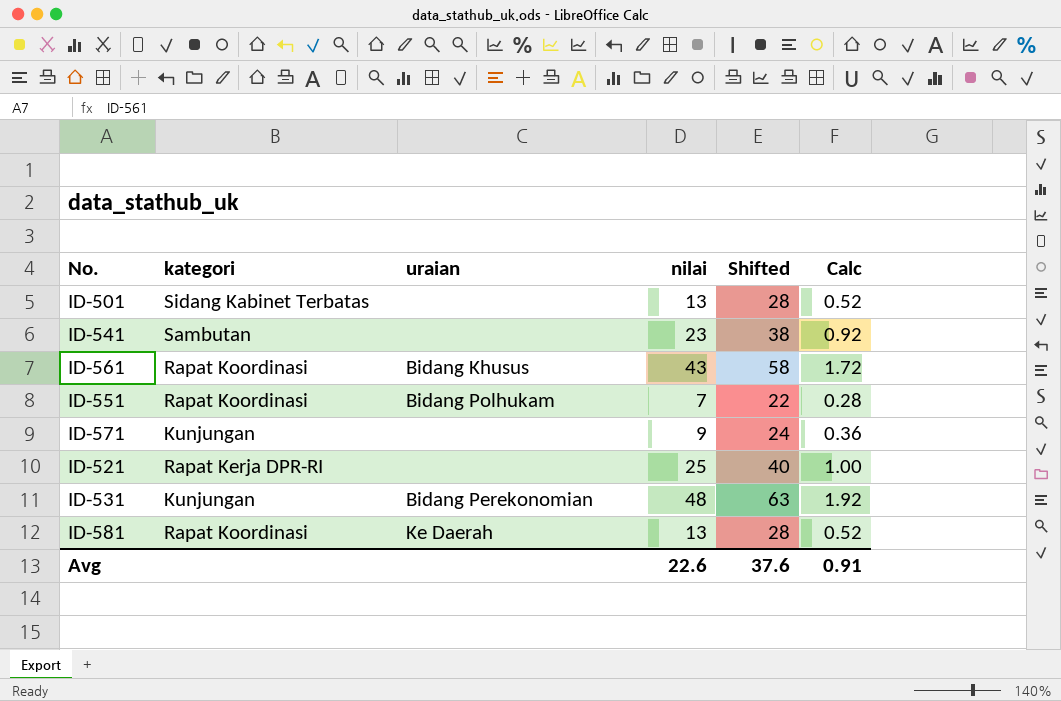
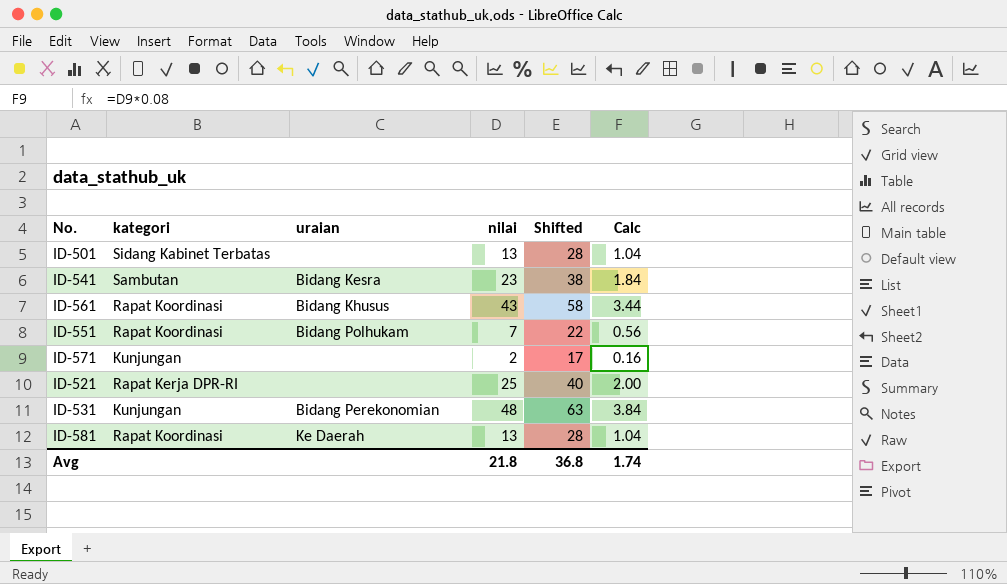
column Calc | formula: [nilai] * 0.04 -> [nilai] * 0.08
ID-541 | uraian: none -> Bidang Kesra
ID-571 | nilai: 9 -> 2
ID-571 | Shifted: 24 -> 17
Avg | nilai: 22.6 -> 21.8
Avg | Shifted: 37.6 -> 36.8
Avg | Calc: 0.91 -> 1.74

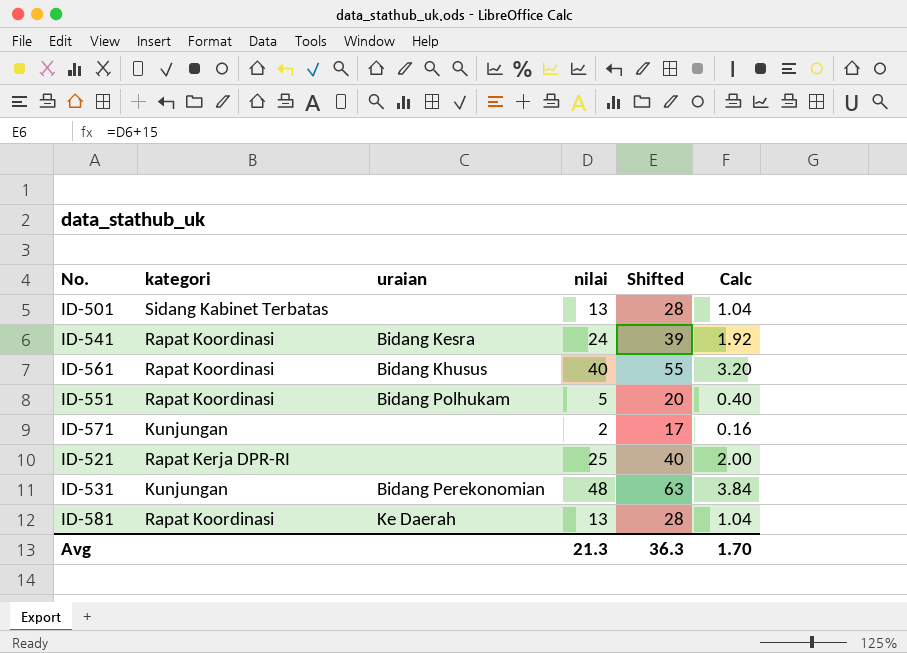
ID-541 | kategori: Sambutan -> Rapat Koordinasi
ID-541 | nilai: 23 -> 24
ID-541 | Shifted: 38 -> 39
ID-541 | Calc: 1.84 -> 1.92
ID-561 | nilai: 43 -> 40
ID-561 | Shifted: 58 -> 55
ID-561 | Calc: 3.44 -> 3.20
ID-551 | nilai: 7 -> 5
ID-551 | Shifted: 22 -> 20
ID-551 | Calc: 0.56 -> 0.40
Avg | nilai: 21.8 -> 21.3
Avg | Shifted: 36.8 -> 36.3
Avg | Calc: 1.74 -> 1.70

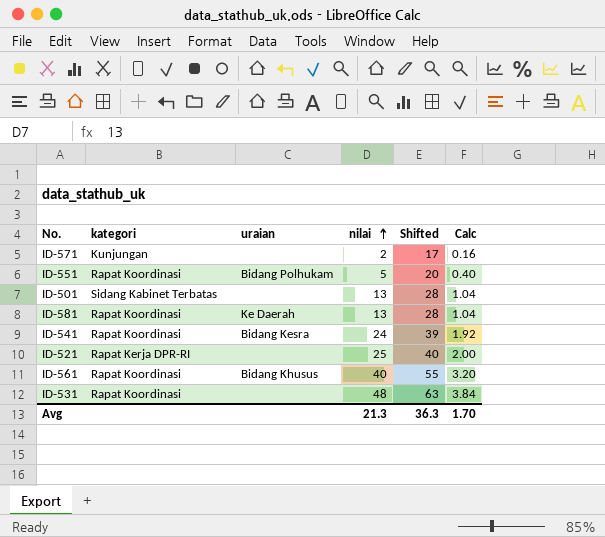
row order: none -> nilai ascending
ID-531 | kategori: Kunjungan -> Rapat Koordinasi
ID-531 | uraian: Bidang Perekonomian -> none

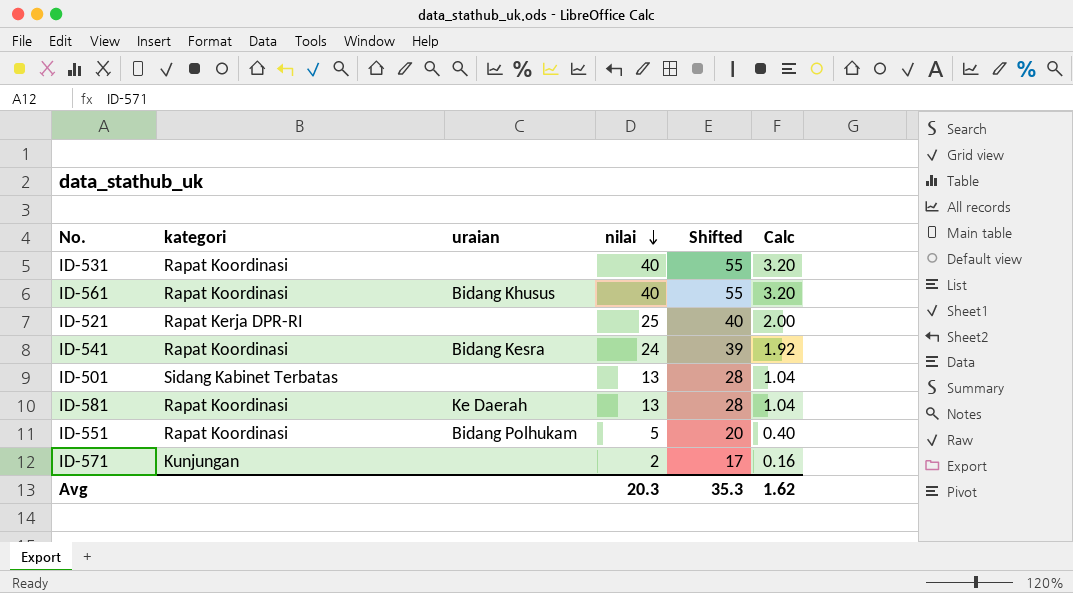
row order: nilai ascending -> nilai descending
ID-531 | nilai: 48 -> 40
ID-531 | Shifted: 63 -> 55
ID-531 | Calc: 3.84 -> 3.20
Avg | nilai: 21.3 -> 20.3
Avg | Shifted: 36.3 -> 35.3
Avg | Calc: 1.70 -> 1.62

